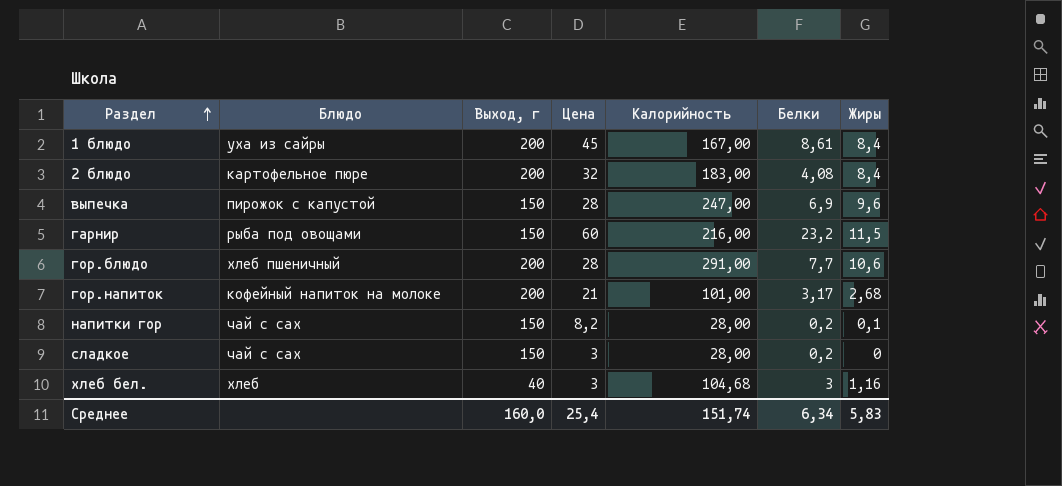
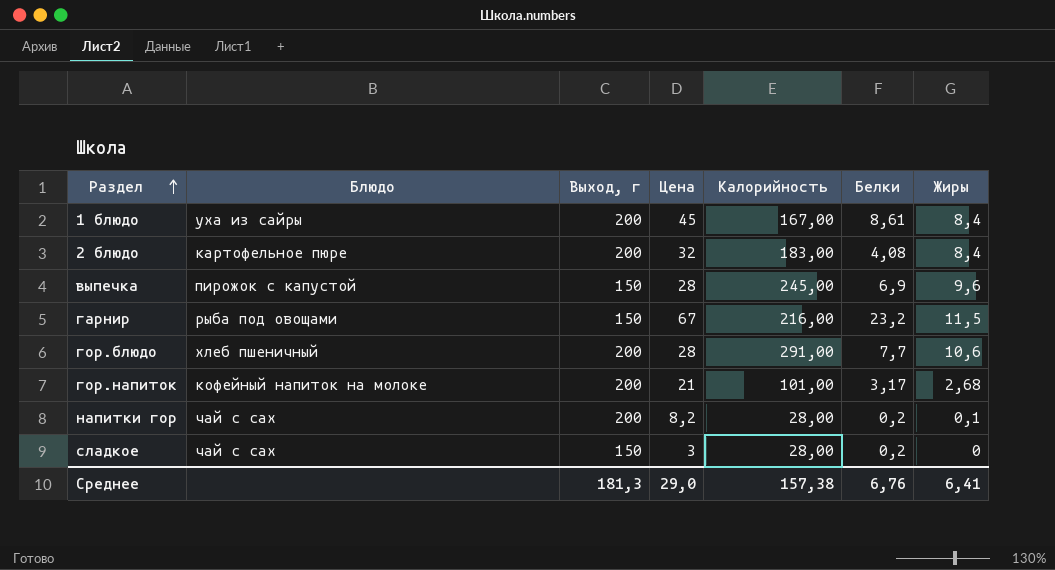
row хлеб бел.: хлеб | 40 | 3 | 104,68 | 3 | 1,16 -> none
выпечка | Калорийность: 247,00 -> 245,00
гарнир | Цена: 60 -> 67
напитки гор | Выход, г: 150 -> 200
Среднее | Выход, г: 160,0 -> 181,3
Среднее | Цена: 25,4 -> 29,0
Среднее | Калорийность: 151,74 -> 157,38
Среднее | Белки: 6,34 -> 6,76
Среднее | Жиры: 5,83 -> 6,41

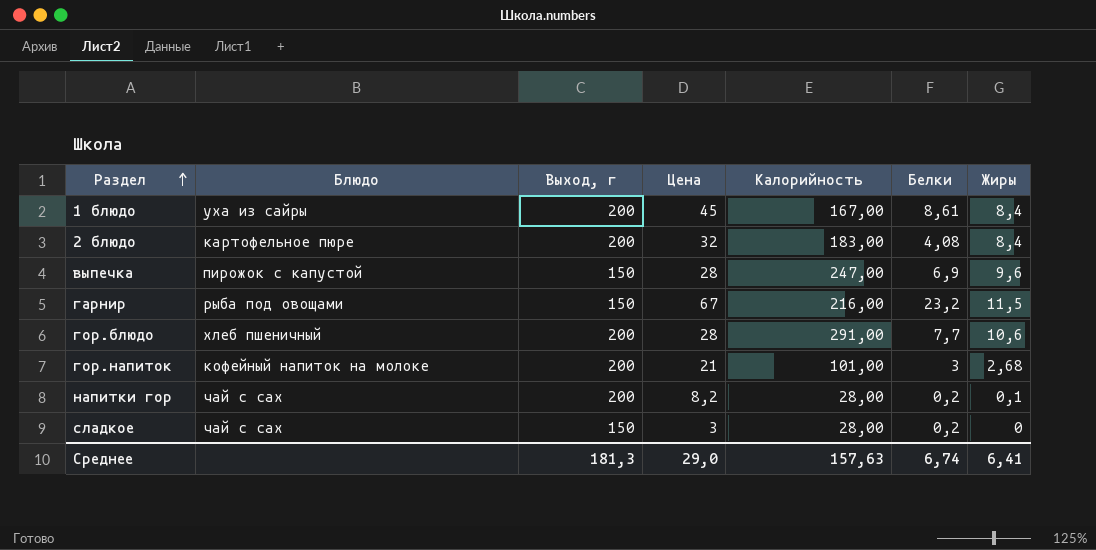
выпечка | Калорийность: 245,00 -> 247,00
гор.напиток | Белки: 3,17 -> 3
Среднее | Калорийность: 157,38 -> 157,63
Среднее | Белки: 6,76 -> 6,74

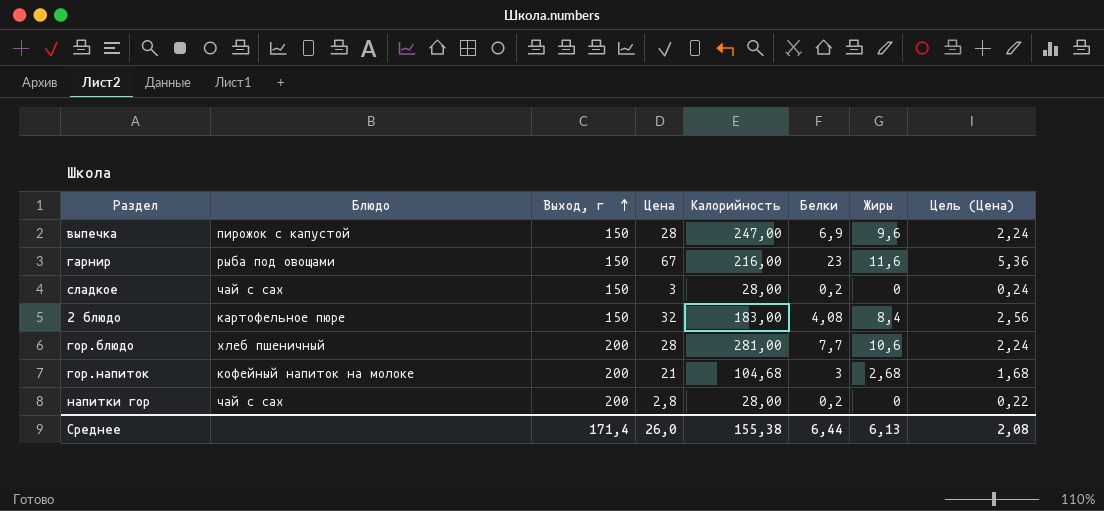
row order: Раздел ascending -> Выход, г ascending
column Цель (Цена) | formula: none -> [Цена] * 0,08
row 1 блюдо: уха из сайры | 200 | 45 | 167,00 | 8,61 | 8,4 -> none
гарнир | Белки: 23,2 -> 23
гарнир | Жиры: 11,5 -> 11,6
2 блюдо | Выход, г: 200 -> 150
гор.блюдо | Калорийность: 291,00 -> 281,00
гор.напиток | Калорийность: 101,00 -> 104,68
напитки гор | Цена: 8,2 -> 2,8
напитки гор | Жиры: 0,1 -> 0
Среднее | Выход, г: 181,3 -> 171,4
Среднее | Цена: 29,0 -> 26,0
Среднее | Калорийность: 157,63 -> 155,38
Среднее | Белки: 6,74 -> 6,44
Среднее | Жиры: 6,41 -> 6,13

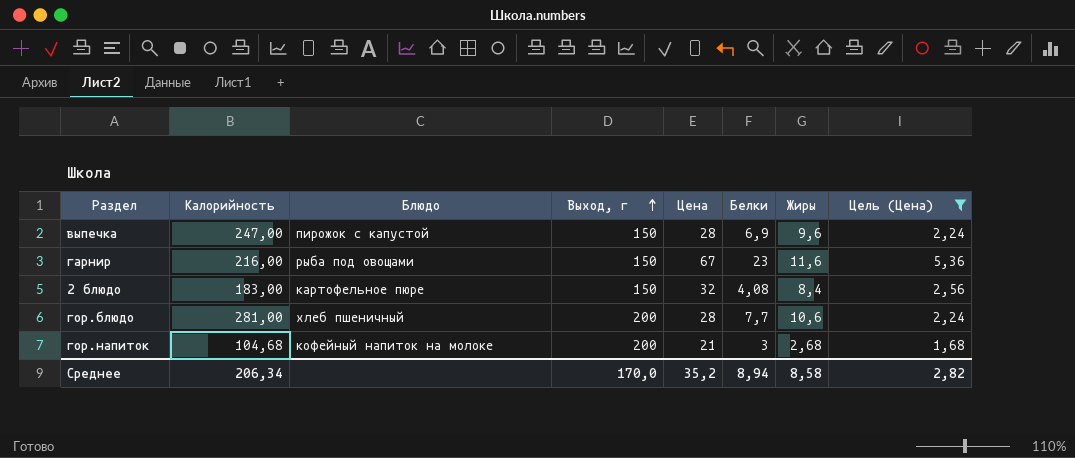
filter: none -> Цель (Цена) >= 1,68
column Калорийность | position: 5 -> 2
Среднее | Калорийность: 155,38 -> 206,34
Среднее | Выход, г: 171,4 -> 170,0
Среднее | Цена: 26,0 -> 35,2
Среднее | Белки: 6,44 -> 8,94
Среднее | Жиры: 6,13 -> 8,58
Среднее | Цель (Цена): 2,08 -> 2,82

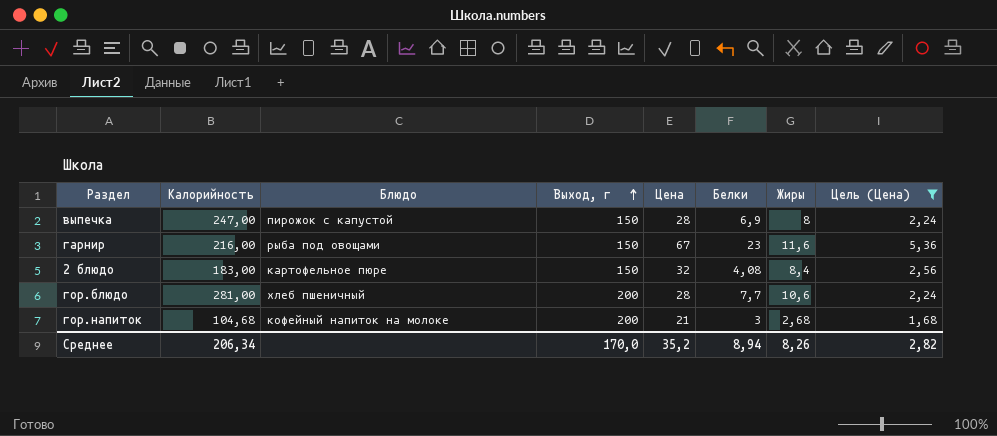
выпечка | Жиры: 9,6 -> 8
Среднее | Жиры: 8,58 -> 8,26

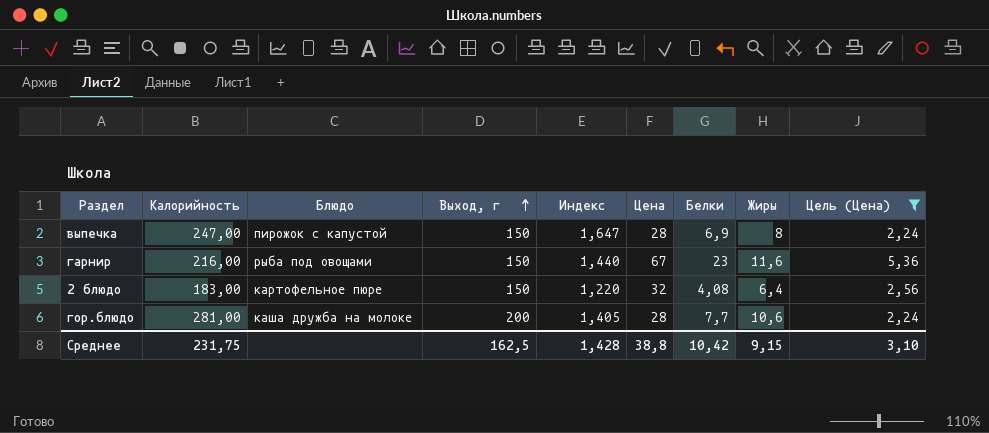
column Индекс | formula: none -> [Калорийность] / [Выход, г]
row гор.напиток: 104,68 | кофейный напиток на молоке | 200 | 21 | 3 | 2,68 | 1,68 -> none
2 блюдо | Жиры: 8,4 -> 6,4
гор.блюдо | Блюдо: хлеб пшеничный -> каша дружба на молоке
Среднее | Калорийность: 206,34 -> 231,75
Среднее | Выход, г: 170,0 -> 162,5
Среднее | Цена: 35,2 -> 38,8
Среднее | Белки: 8,94 -> 10,42
Среднее | Жиры: 8,26 -> 9,15
Среднее | Цель (Цена): 2,82 -> 3,10

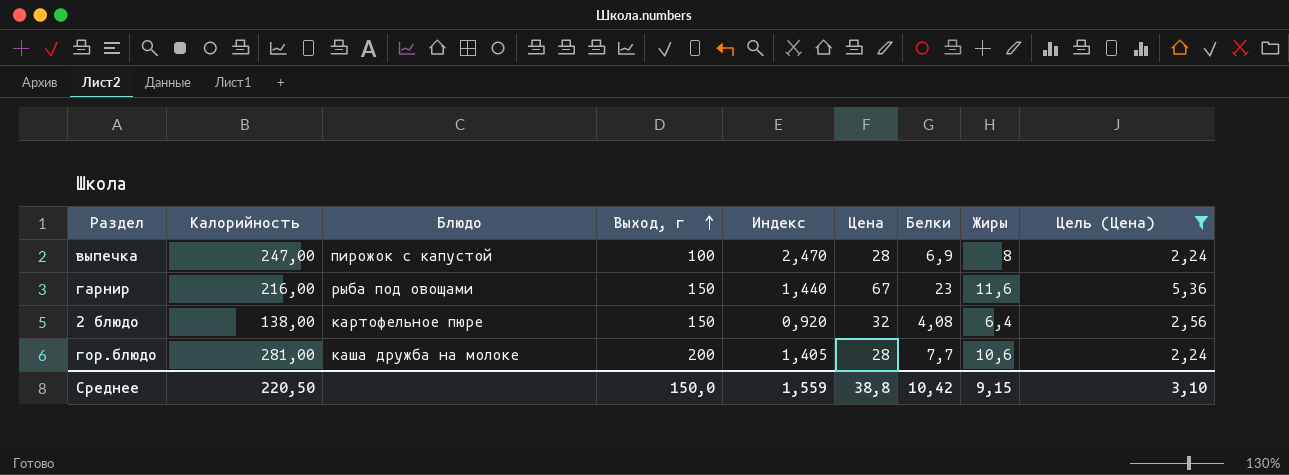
выпечка | Выход, г: 150 -> 100
выпечка | Индекс: 1,647 -> 2,470
2 блюдо | Калорийность: 183,00 -> 138,00
2 блюдо | Индекс: 1,220 -> 0,920
Среднее | Калорийность: 231,75 -> 220,50
Среднее | Выход, г: 162,5 -> 150,0
Среднее | Индекс: 1,428 -> 1,559

